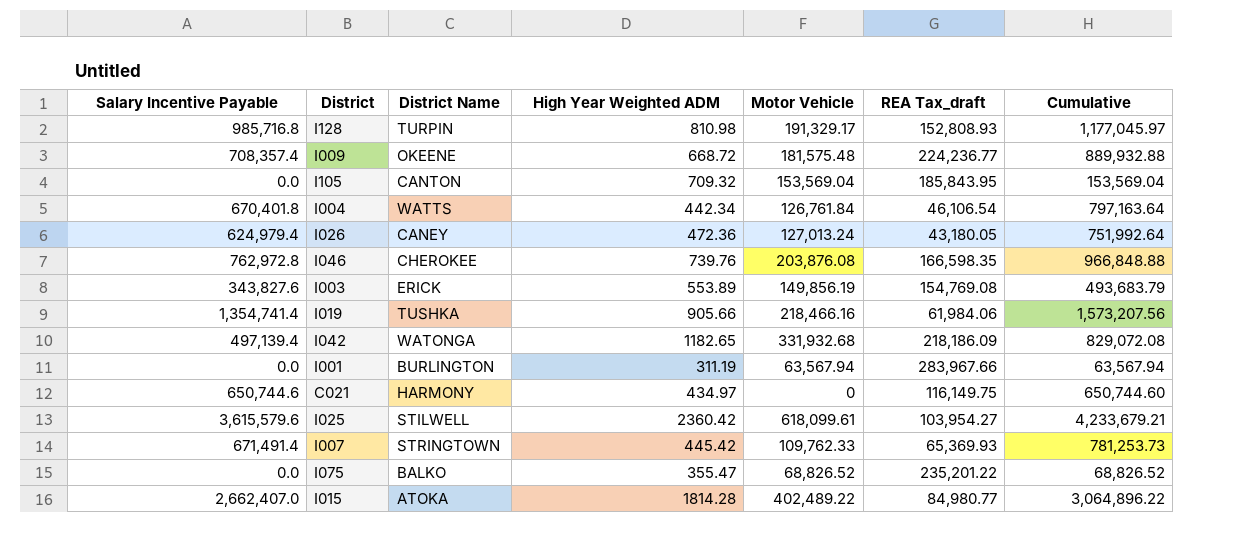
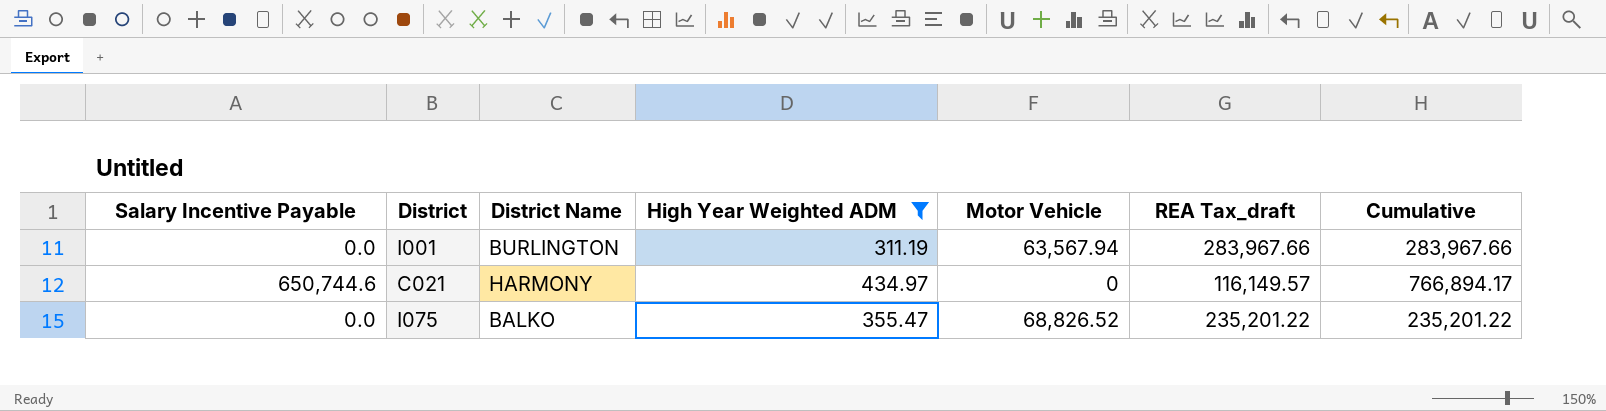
filter: none -> High Year Weighted ADM <= 434.97
column Cumulative | formula: [Salary Incentive Payable] + [Motor Vehicle] -> [Salary Incentive Payable] + [REA Tax_draft]
C021 | REA Tax_draft: 116,149.75 -> 116,149.57

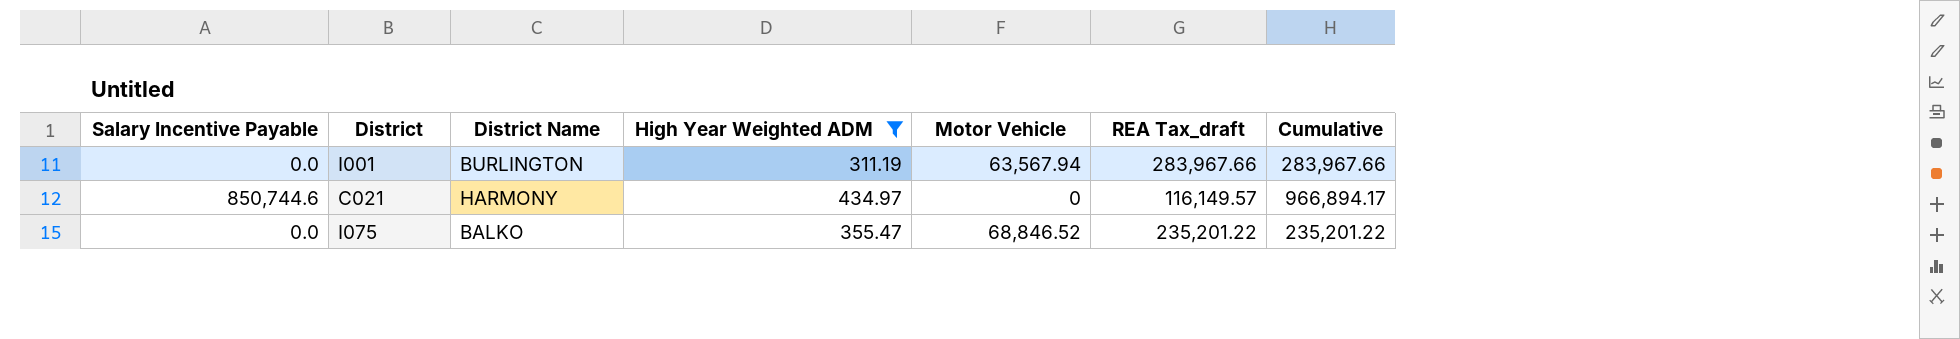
C021 | Salary Incentive Payable: 650,744.6 -> 850,744.6
C021 | Cumulative: 766,894.17 -> 966,894.17
I075 | Motor Vehicle: 68,826.52 -> 68,846.52

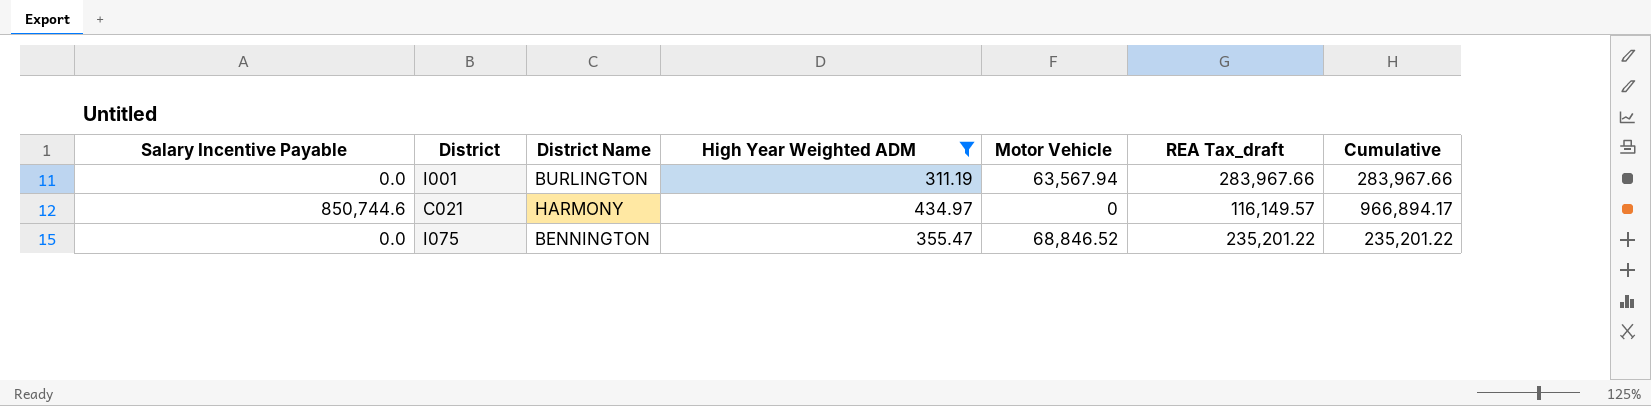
I075 | District Name: BALKO -> BENNINGTON

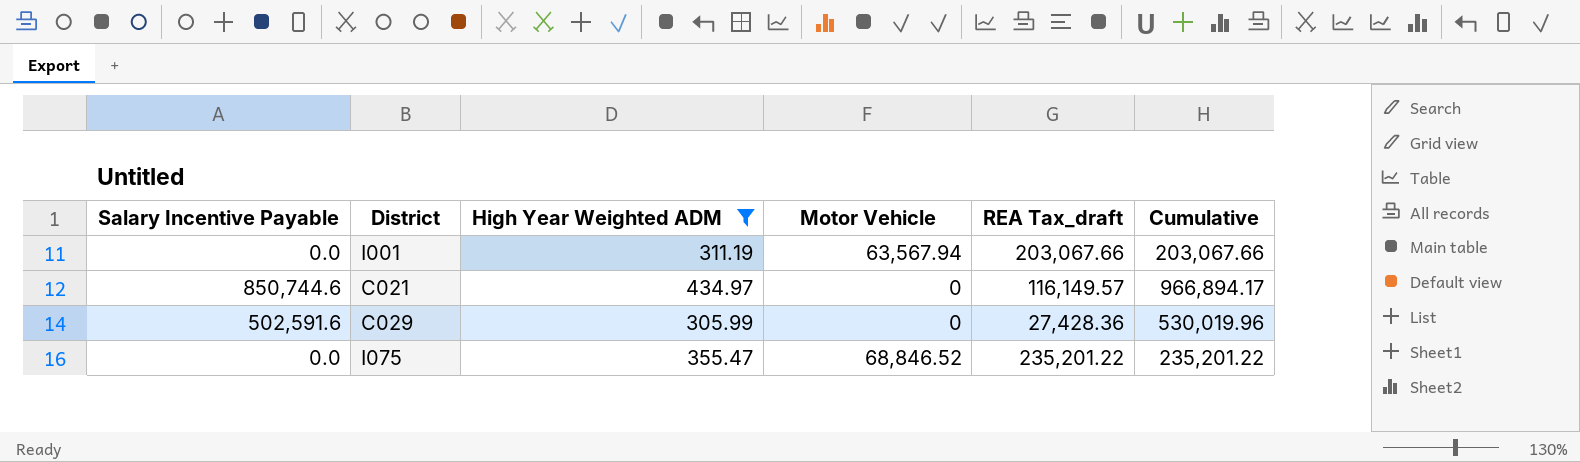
column District Name | position: 3 -> none
I001 | REA Tax_draft: 283,967.66 -> 203,067.66
I001 | Cumulative: 283,967.66 -> 203,067.66
row C029: none -> 502,591.6 | 305.99 | 0 | 27,428.36 | 530,019.96

